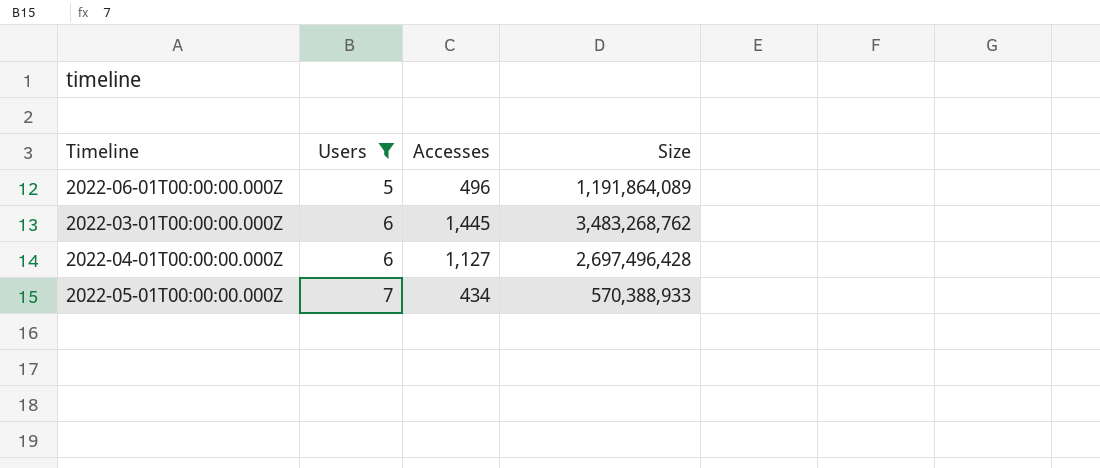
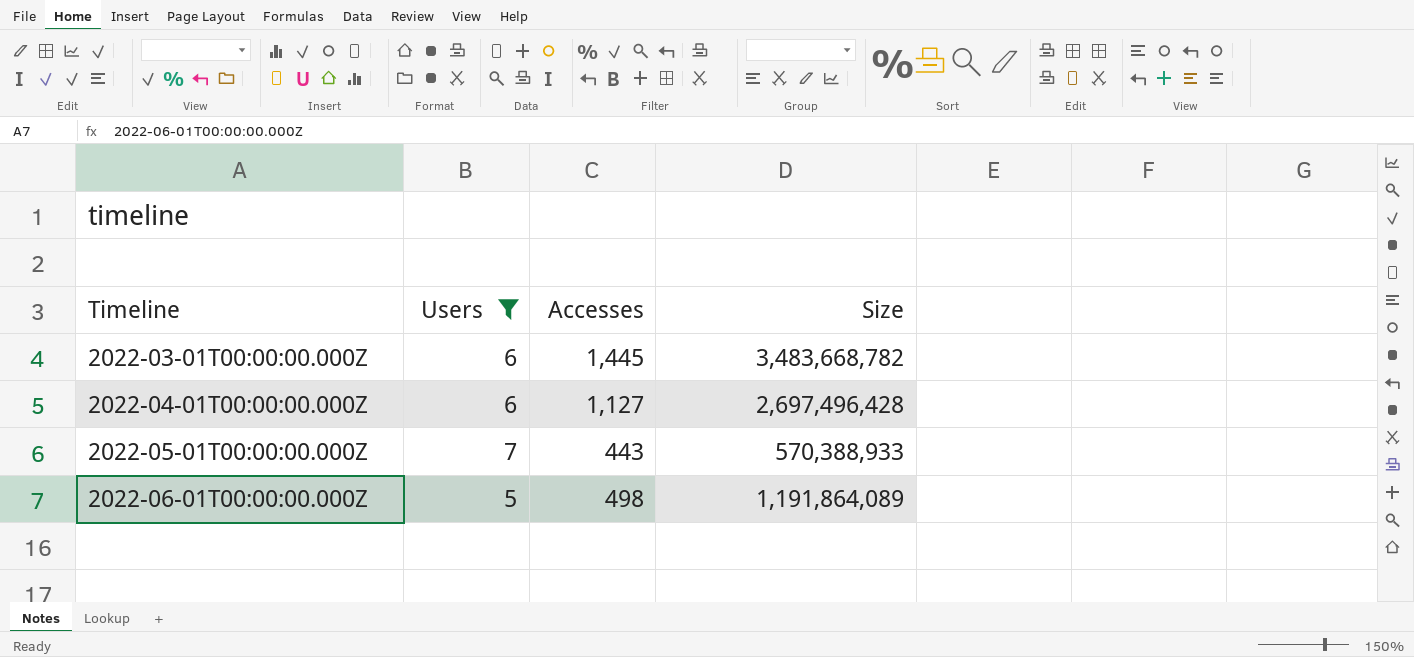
row order: Users ascending -> Timeline ascending
2022-03-01T00:00:00.000Z | Size: 3,483,268,762 -> 3,483,668,782
2022-05-01T00:00:00.000Z | Accesses: 434 -> 443
2022-06-01T00:00:00.000Z | Accesses: 496 -> 498

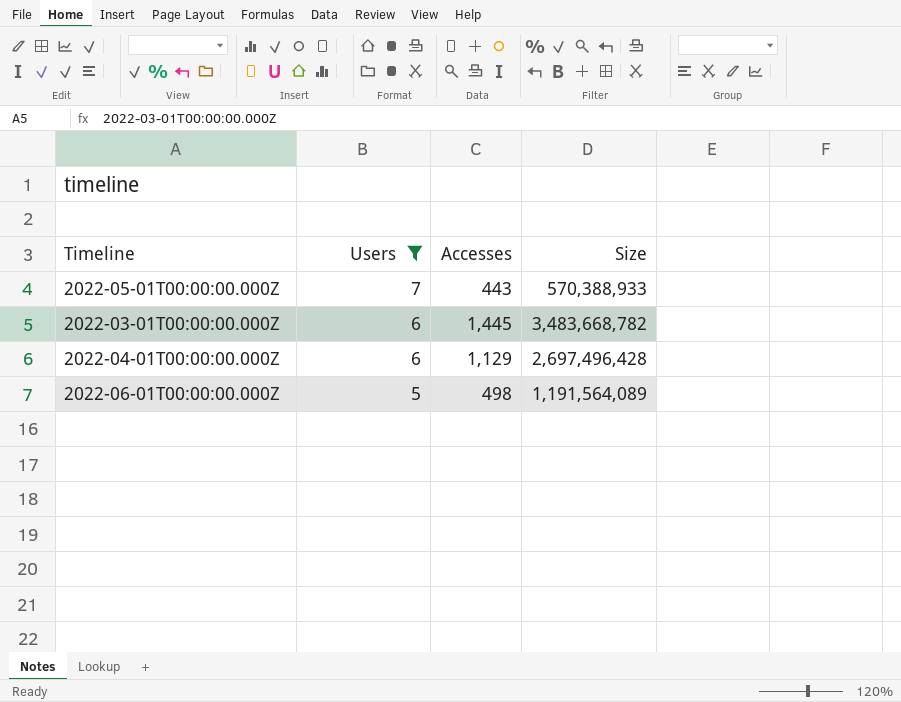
row order: Timeline ascending -> Users descending
2022-04-01T00:00:00.000Z | Accesses: 1,127 -> 1,129
2022-06-01T00:00:00.000Z | Size: 1,191,864,089 -> 1,191,564,089

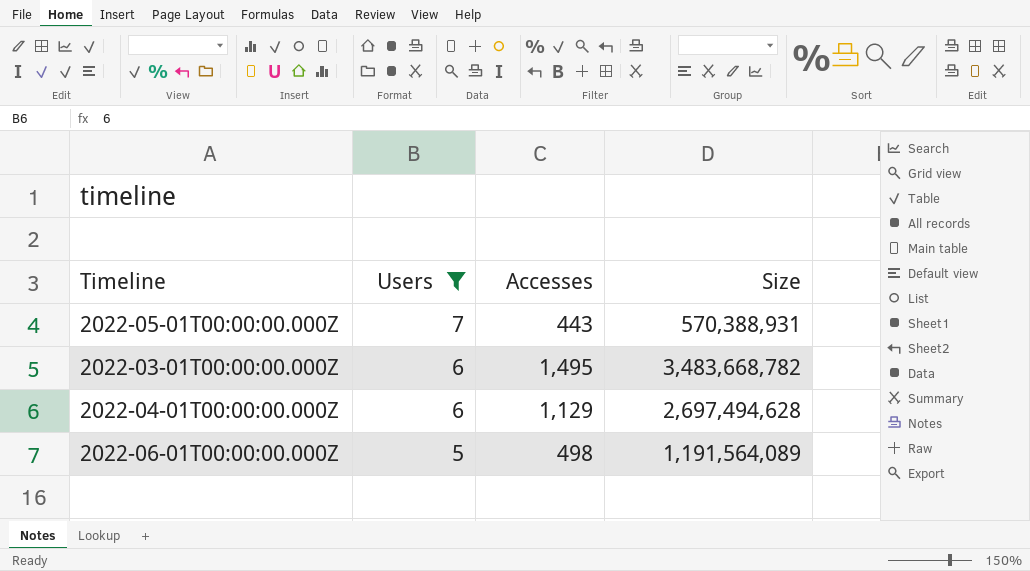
2022-05-01T00:00:00.000Z | Size: 570,388,933 -> 570,388,931
2022-03-01T00:00:00.000Z | Accesses: 1,445 -> 1,495
2022-04-01T00:00:00.000Z | Size: 2,697,496,428 -> 2,697,494,628

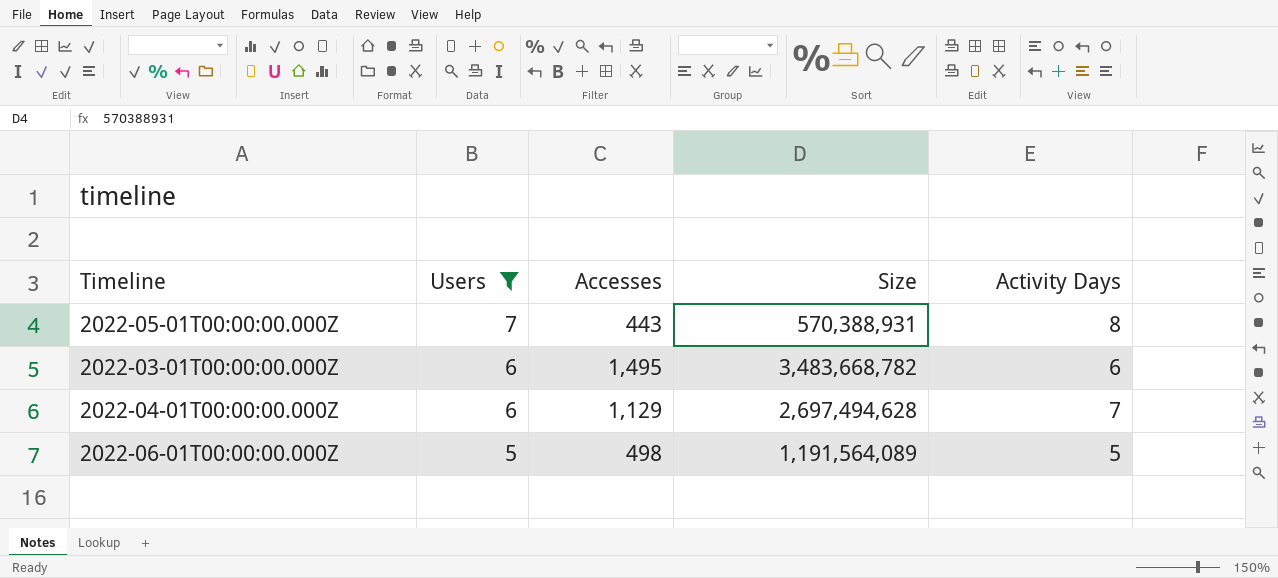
column Activity Days | position: none -> 5

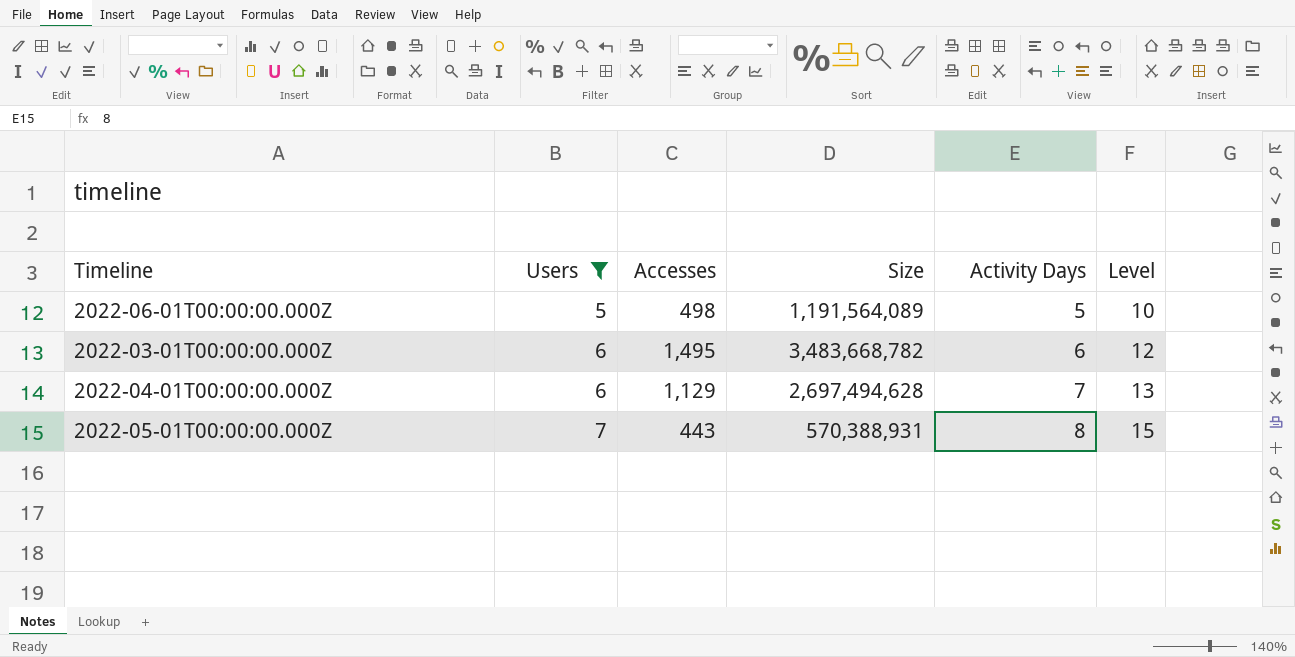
row order: Users descending -> Users ascending
column Level | formula: none -> [Users] + [Activity Days]

